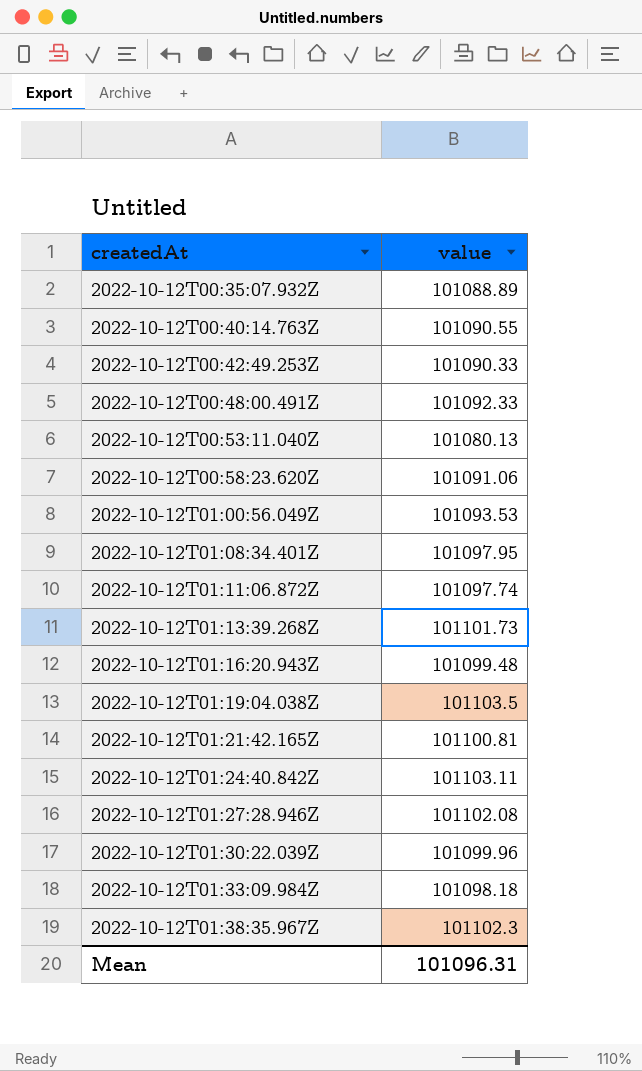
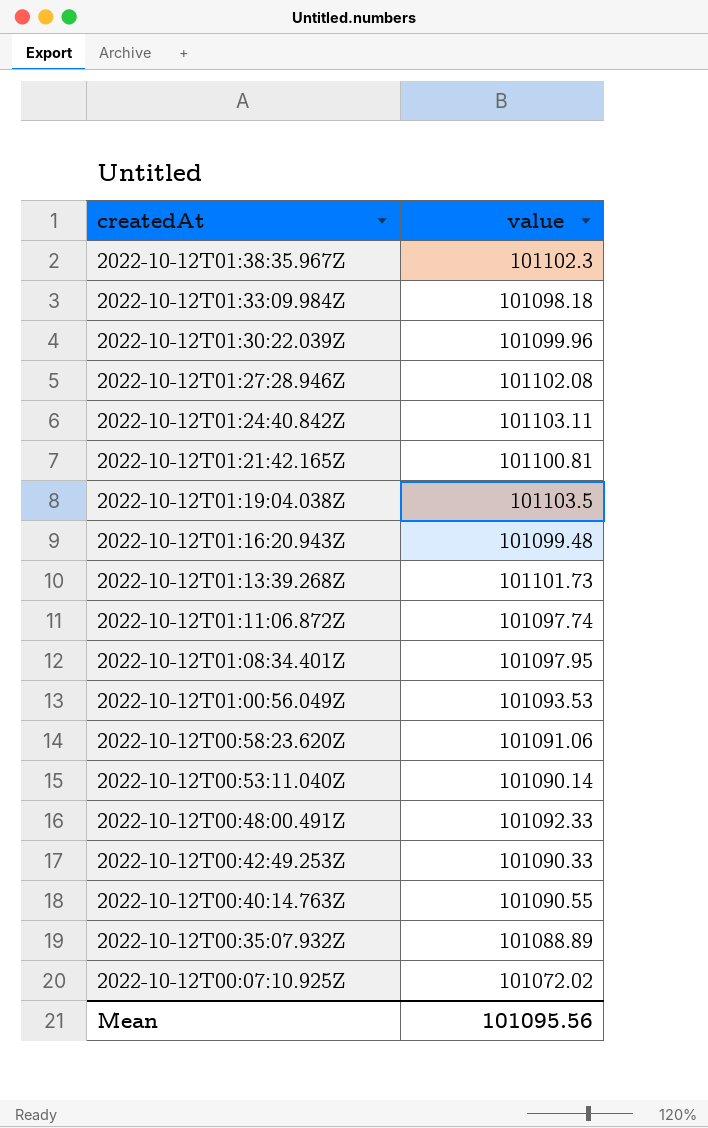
row order: createdAt ascending -> createdAt descending
2022-10-12T00:53:11.040Z | value: 101080.13 -> 101090.14
row 2022-10-12T00:07:10.925Z: none -> 101072.02
Mean | value: 101096.31 -> 101095.56

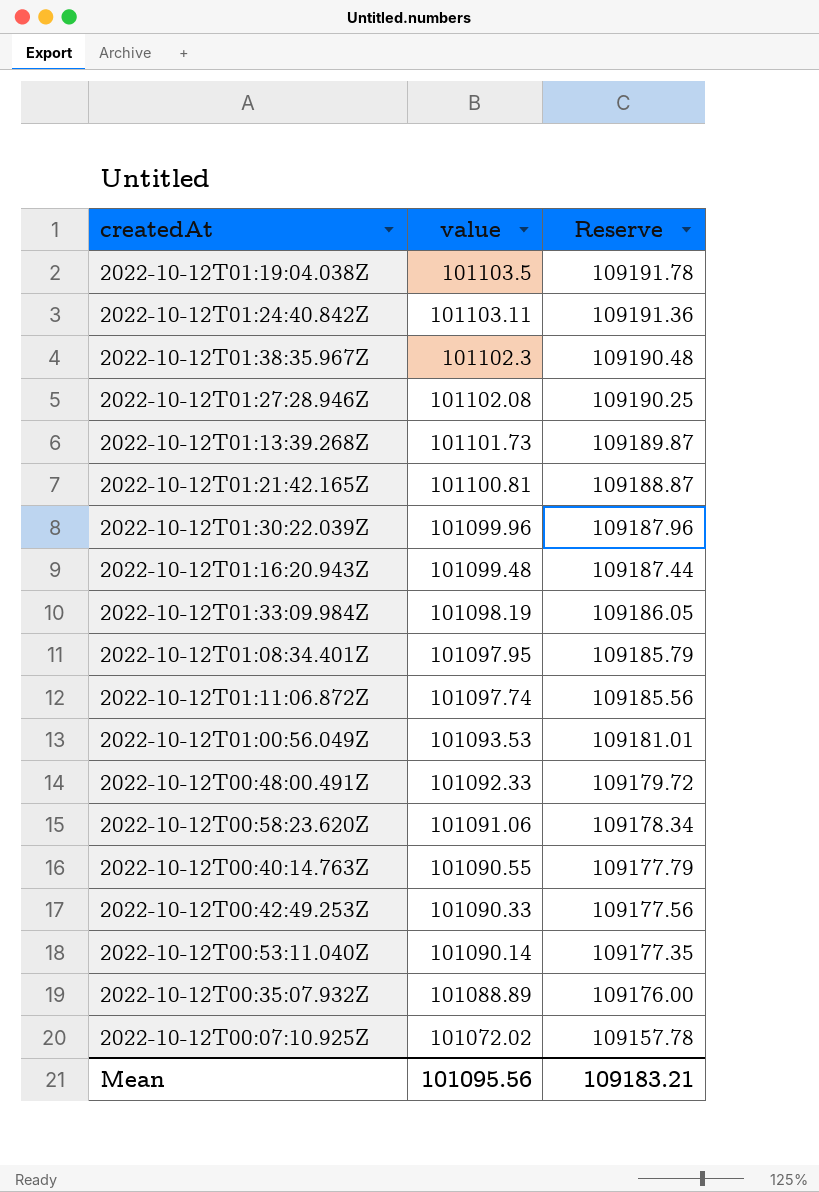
row order: createdAt descending -> value descending
column Reserve | formula: none -> [value] * 1.08
2022-10-12T01:33:09.984Z | value: 101098.18 -> 101098.19

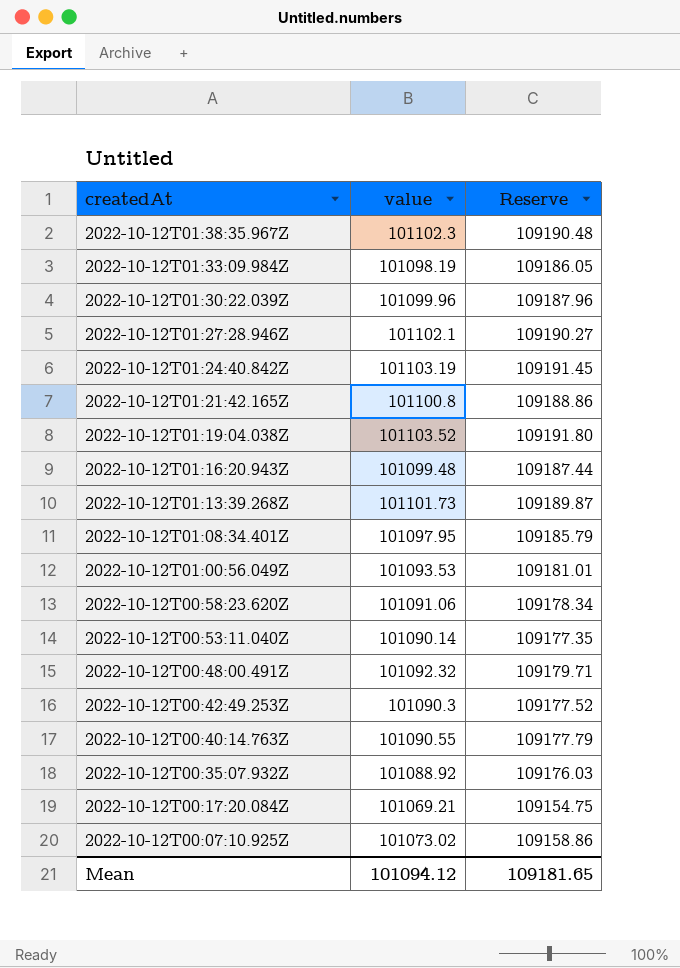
row order: value descending -> createdAt descending
row 2022-10-12T01:11:06.872Z: 101097.74 | 109185.56 -> none
2022-10-12T01:27:28.946Z | value: 101102.08 -> 101102.1
2022-10-12T01:27:28.946Z | Reserve: 109190.25 -> 109190.27
2022-10-12T01:24:40.842Z | value: 101103.11 -> 101103.19
2022-10-12T01:24:40.842Z | Reserve: 109191.36 -> 109191.45
2022-10-12T01:21:42.165Z | value: 101100.81 -> 101100.8
2022-10-12T01:21:42.165Z | Reserve: 109188.87 -> 109188.86
2022-10-12T01:19:04.038Z | value: 101103.5 -> 101103.52
2022-10-12T01:19:04.038Z | Reserve: 109191.78 -> 109191.80
2022-10-12T00:48:00.491Z | value: 101092.33 -> 101092.32
2022-10-12T00:48:00.491Z | Reserve: 109179.72 -> 109179.71
2022-10-12T00:42:49.253Z | value: 101090.33 -> 101090.3
2022-10-12T00:42:49.253Z | Reserve: 109177.56 -> 109177.52
2022-10-12T00:35:07.932Z | value: 101088.89 -> 101088.92
2022-10-12T00:35:07.932Z | Reserve: 109176.00 -> 109176.03
row 2022-10-12T00:17:20.084Z: none -> 101069.21 | 109154.75
2022-10-12T00:07:10.925Z | value: 101072.02 -> 101073.02
2022-10-12T00:07:10.925Z | Reserve: 109157.78 -> 109158.86
Mean | value: 101095.56 -> 101094.12
Mean | Reserve: 109183.21 -> 109181.65

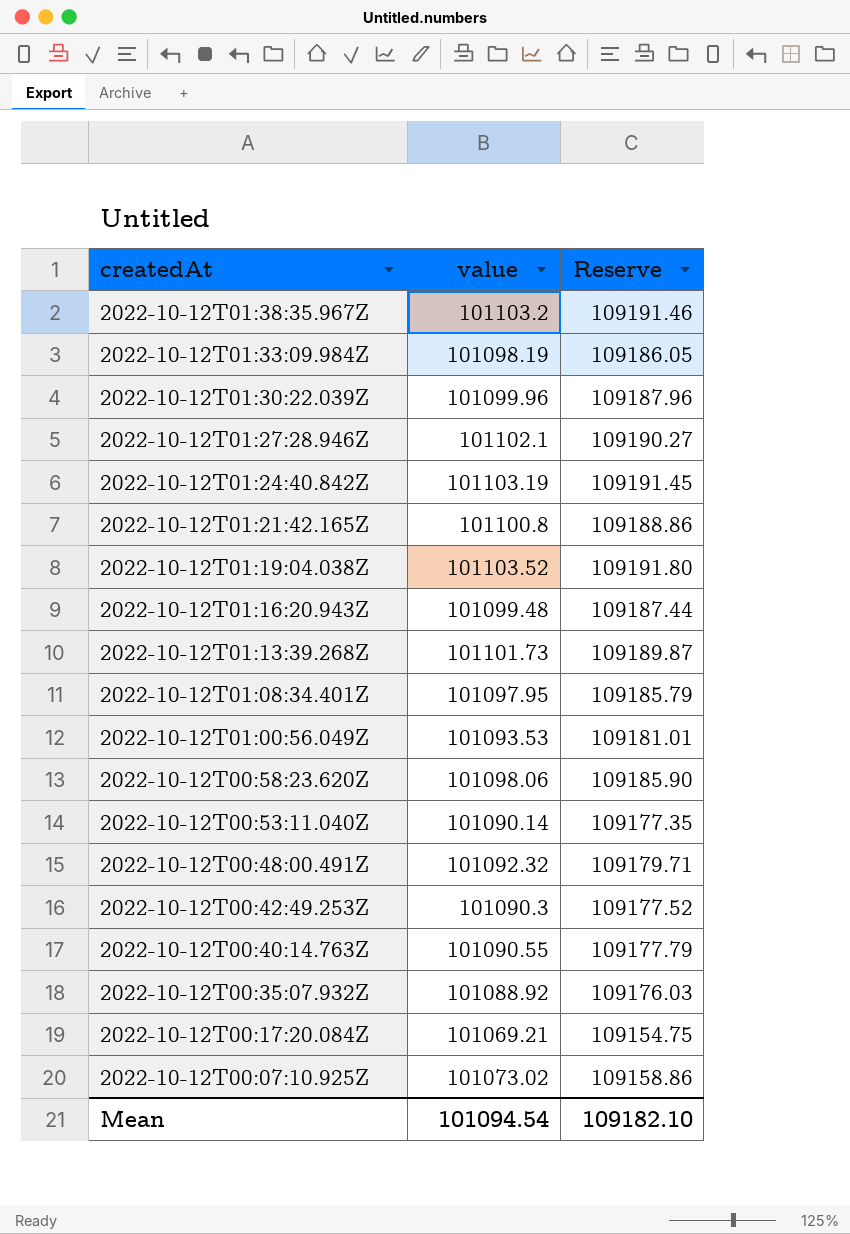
2022-10-12T01:38:35.967Z | value: 101102.3 -> 101103.2
2022-10-12T01:38:35.967Z | Reserve: 109190.48 -> 109191.46
2022-10-12T00:58:23.620Z | value: 101091.06 -> 101098.06
2022-10-12T00:58:23.620Z | Reserve: 109178.34 -> 109185.90
Mean | value: 101094.12 -> 101094.54
Mean | Reserve: 109181.65 -> 109182.10

